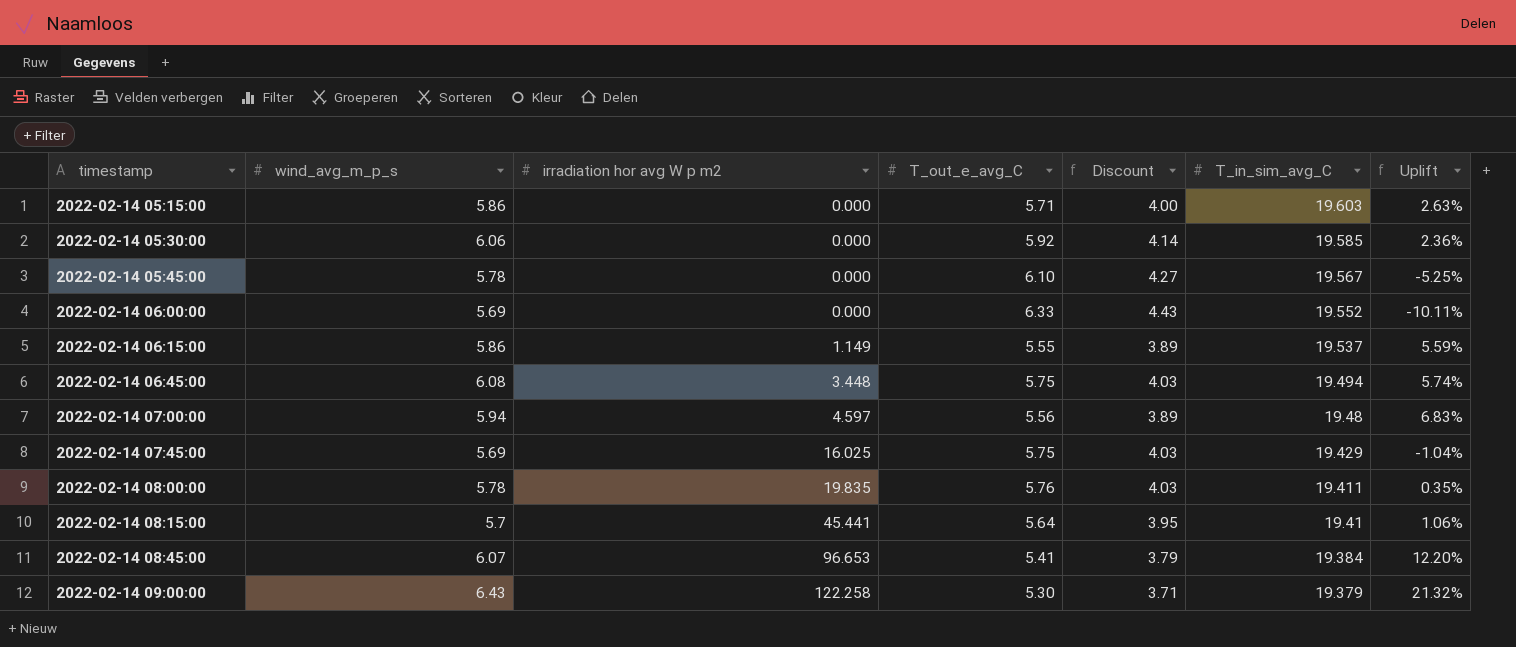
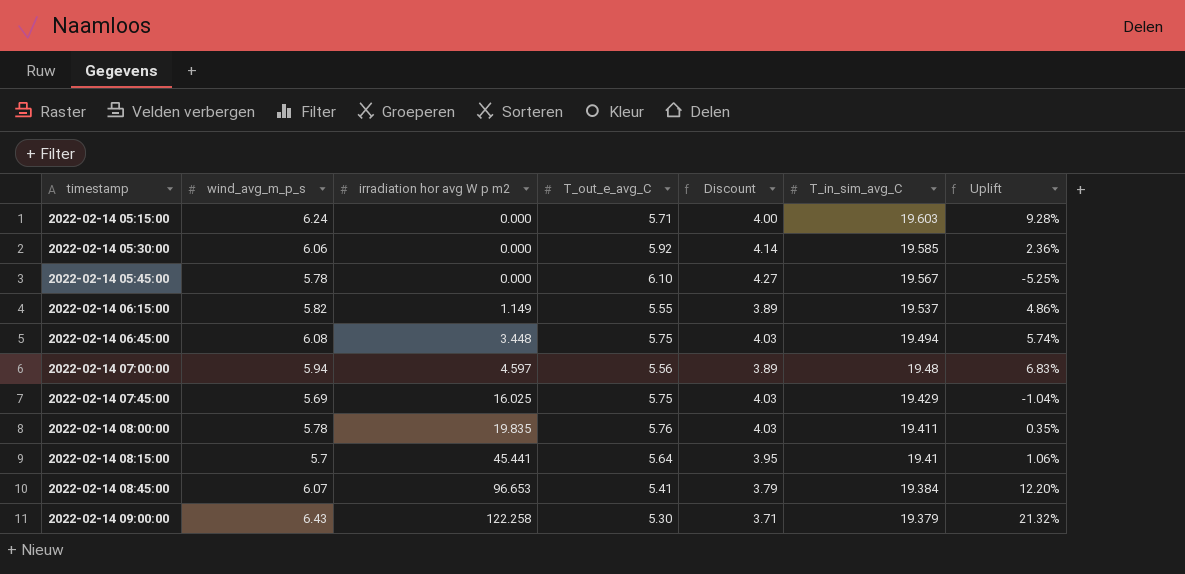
row 2022-02-14 06:00:00: 5.69 | 0.000 | 6.33 | 4.43 | 19.552 | -10.11% -> none
2022-02-14 05:15:00 | wind_avg_m_p_s: 5.86 -> 6.24
2022-02-14 05:15:00 | Uplift: 2.63% -> 9.28%
2022-02-14 06:15:00 | wind_avg_m_p_s: 5.86 -> 5.82
2022-02-14 06:15:00 | Uplift: 5.59% -> 4.86%

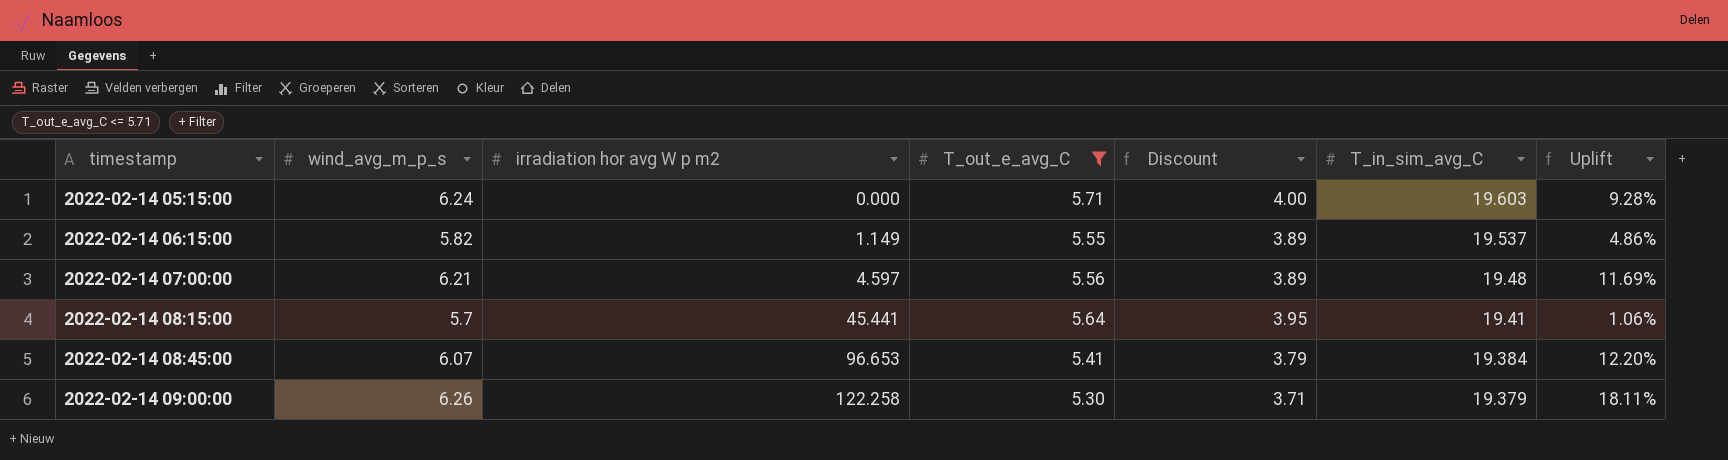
filter: none -> T_out_e_avg_C <= 5.71
2022-02-14 07:00:00 | wind_avg_m_p_s: 5.94 -> 6.21
2022-02-14 07:00:00 | Uplift: 6.83% -> 11.69%
2022-02-14 09:00:00 | wind_avg_m_p_s: 6.43 -> 6.26
2022-02-14 09:00:00 | Uplift: 21.32% -> 18.11%

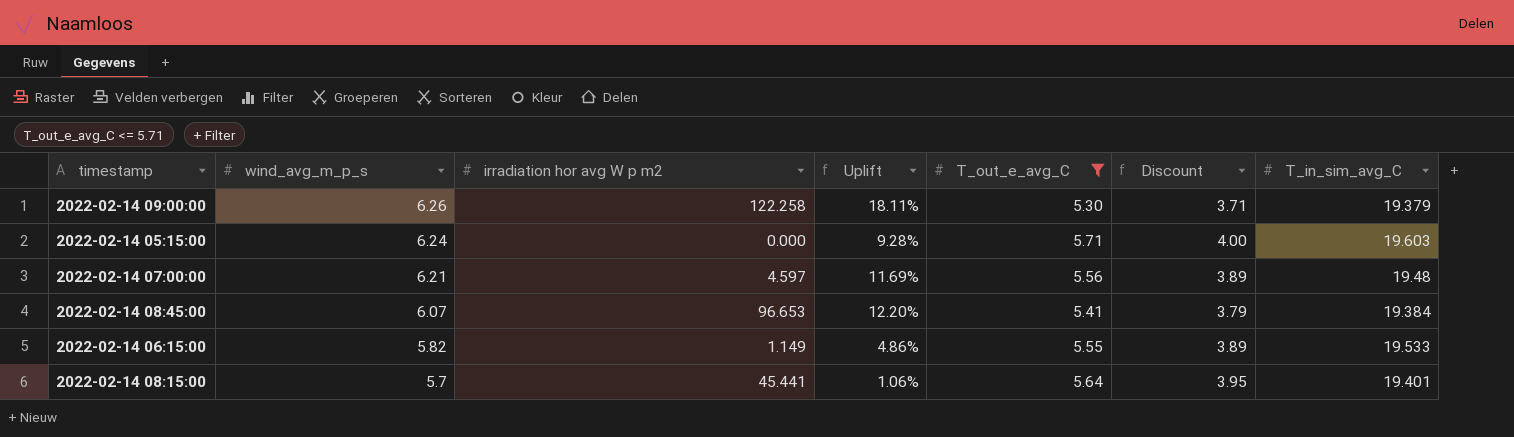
row order: timestamp ascending -> wind_avg_m_p_s descending
column Uplift | position: 7 -> 4
2022-02-14 06:15:00 | T_in_sim_avg_C: 19.537 -> 19.533
2022-02-14 08:15:00 | T_in_sim_avg_C: 19.41 -> 19.401

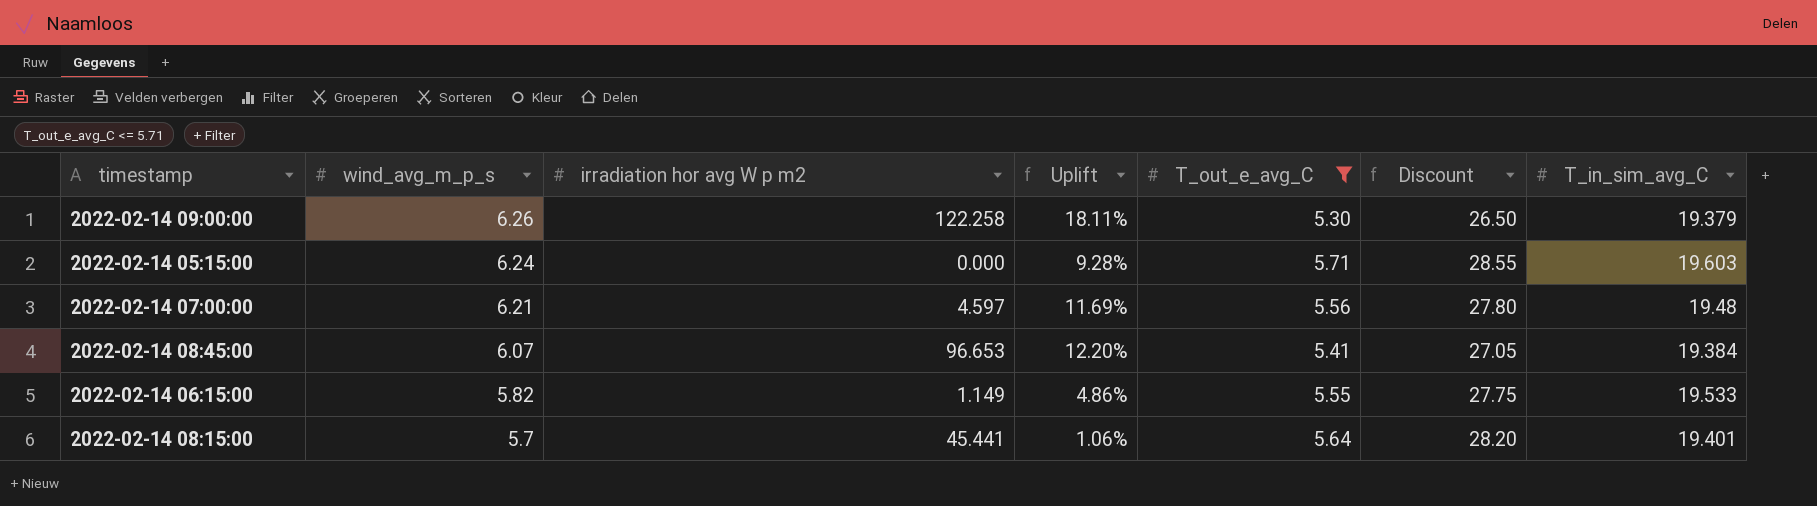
column Discount | formula: [T_out_e_avg_C] * 0.7 -> [T_out_e_avg_C] * 5

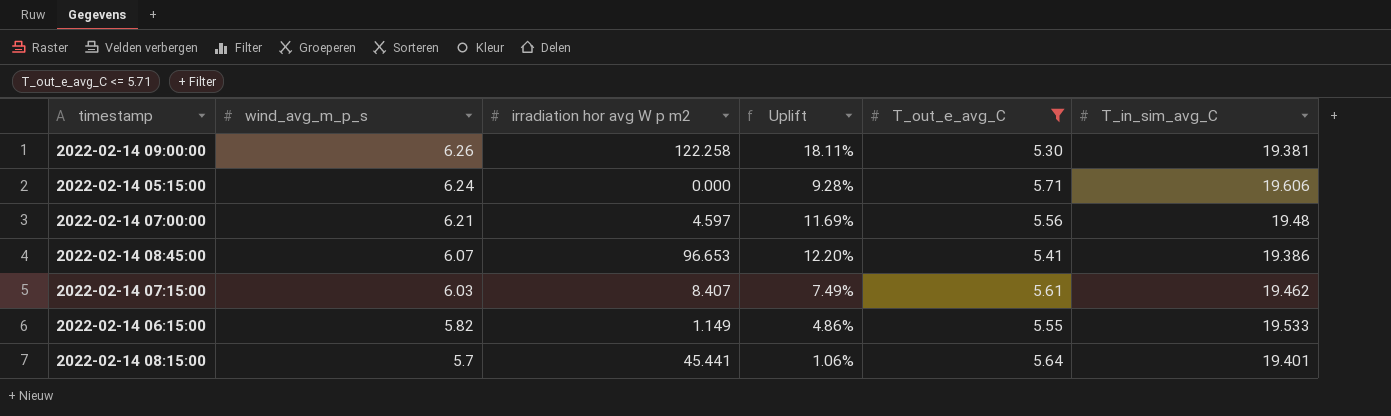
column Discount | formula: [T_out_e_avg_C] * 5 -> none
2022-02-14 09:00:00 | T_in_sim_avg_C: 19.379 -> 19.381
2022-02-14 05:15:00 | T_in_sim_avg_C: 19.603 -> 19.606
2022-02-14 08:45:00 | T_in_sim_avg_C: 19.384 -> 19.386
row 2022-02-14 07:15:00: none -> 6.03 | 8.407 | 7.49% | 5.61 | 19.462

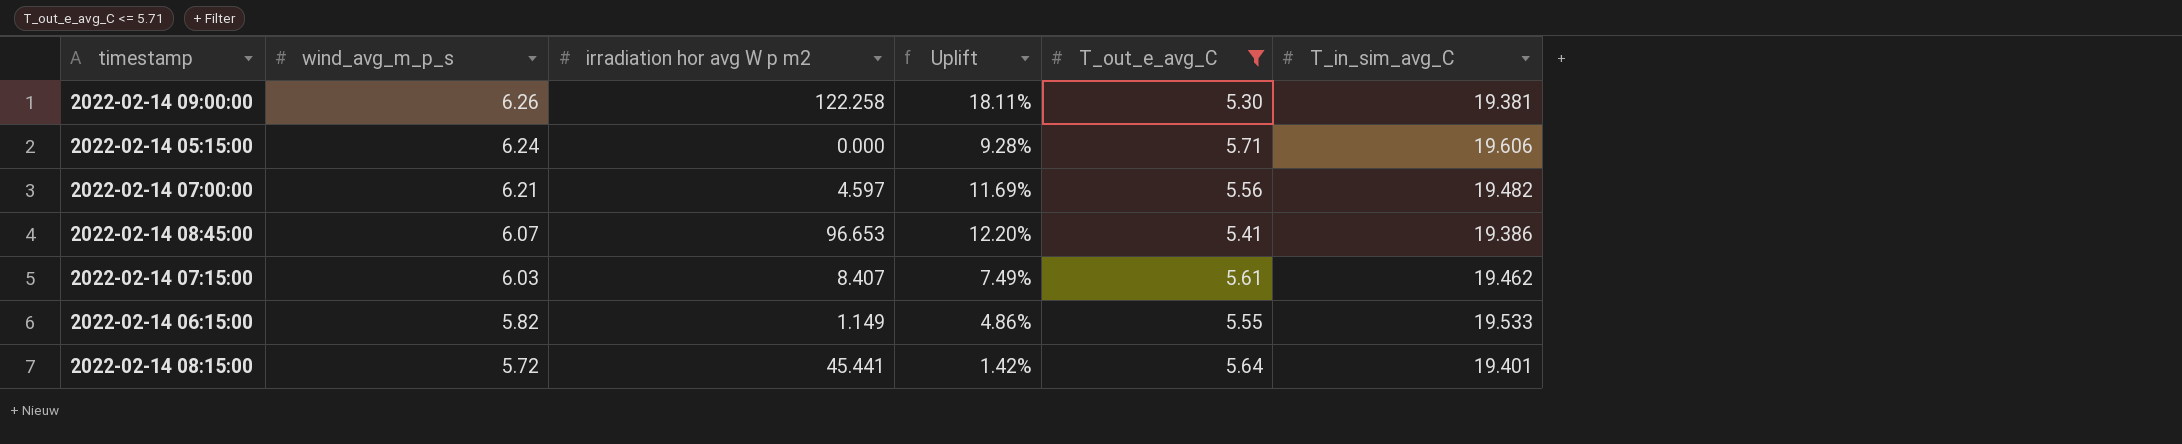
2022-02-14 07:00:00 | T_in_sim_avg_C: 19.48 -> 19.482
2022-02-14 08:15:00 | wind_avg_m_p_s: 5.7 -> 5.72
2022-02-14 08:15:00 | Uplift: 1.06% -> 1.42%

